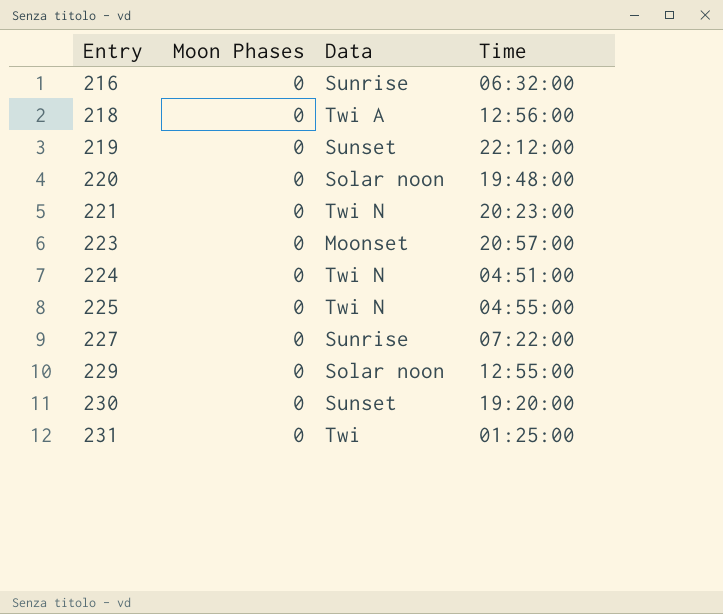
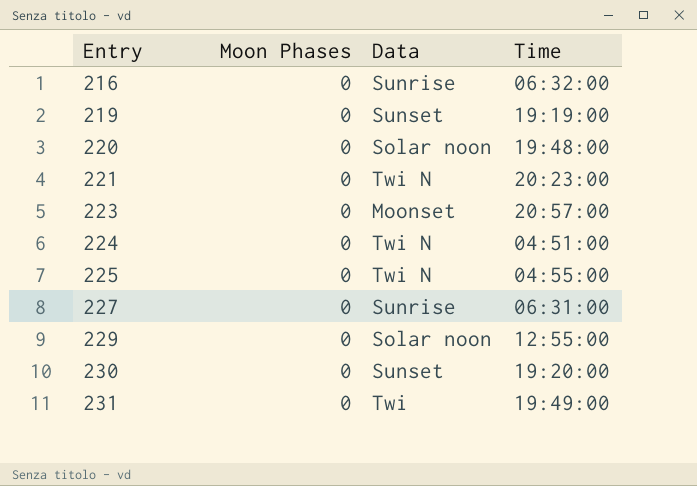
row 218: 0 | Twi A | 12:56:00 -> none
219 | Time: 22:12:00 -> 19:19:00
227 | Time: 07:22:00 -> 06:31:00
231 | Time: 01:25:00 -> 19:49:00

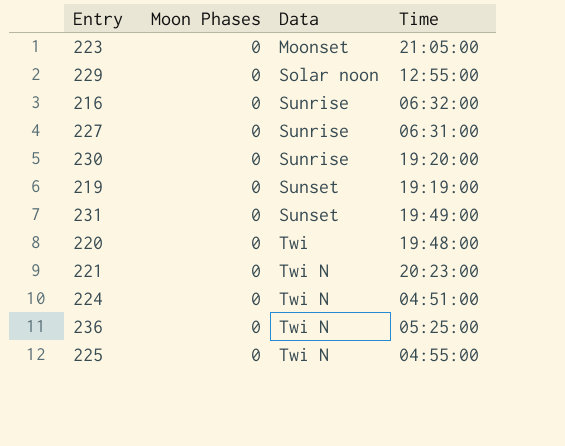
row order: Entry ascending -> Data ascending
223 | Time: 20:57:00 -> 21:05:00
230 | Data: Sunset -> Sunrise
231 | Data: Twi -> Sunset
220 | Data: Solar noon -> Twi
row 236: none -> 0 | Twi N | 05:25:00

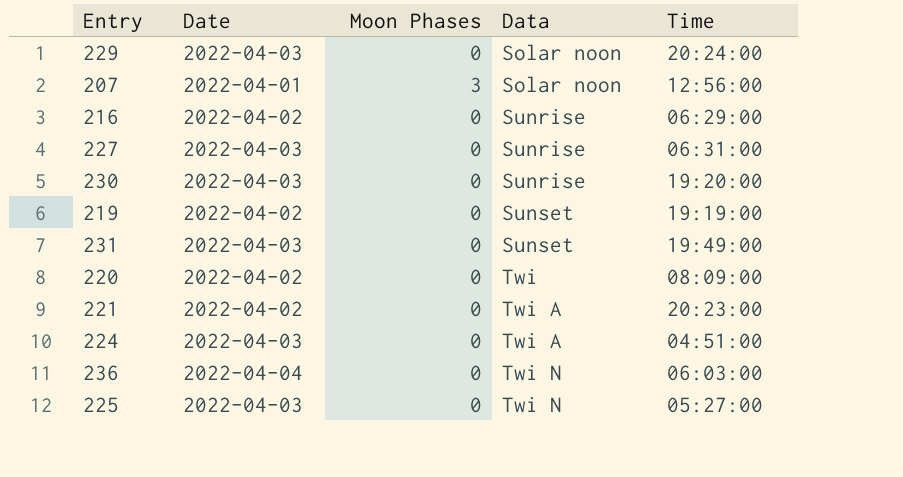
column Date | position: none -> 2
row 223: 0 | Moonset | 21:05:00 -> none
229 | Time: 12:55:00 -> 20:24:00
row 207: none -> 2022-04-01 | 3 | Solar noon | 12:56:00
216 | Time: 06:32:00 -> 06:29:00
220 | Time: 19:48:00 -> 08:09:00
221 | Data: Twi N -> Twi A
224 | Data: Twi N -> Twi A
236 | Time: 05:25:00 -> 06:03:00
225 | Time: 04:55:00 -> 05:27:00

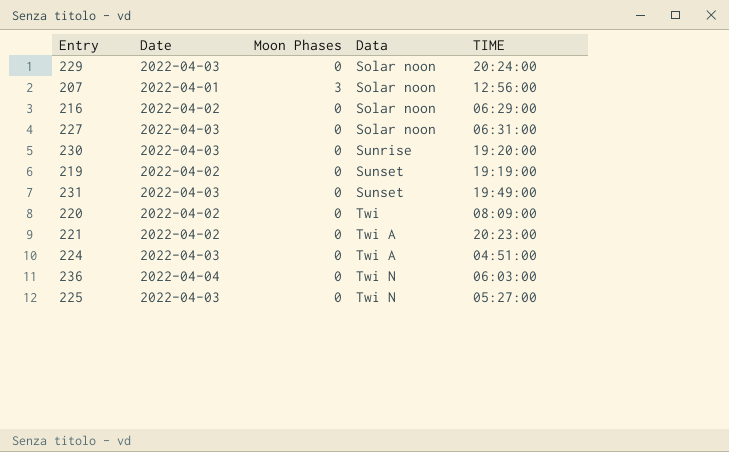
column name: Time -> TIME
216 | Data: Sunrise -> Solar noon
227 | Data: Sunrise -> Solar noon

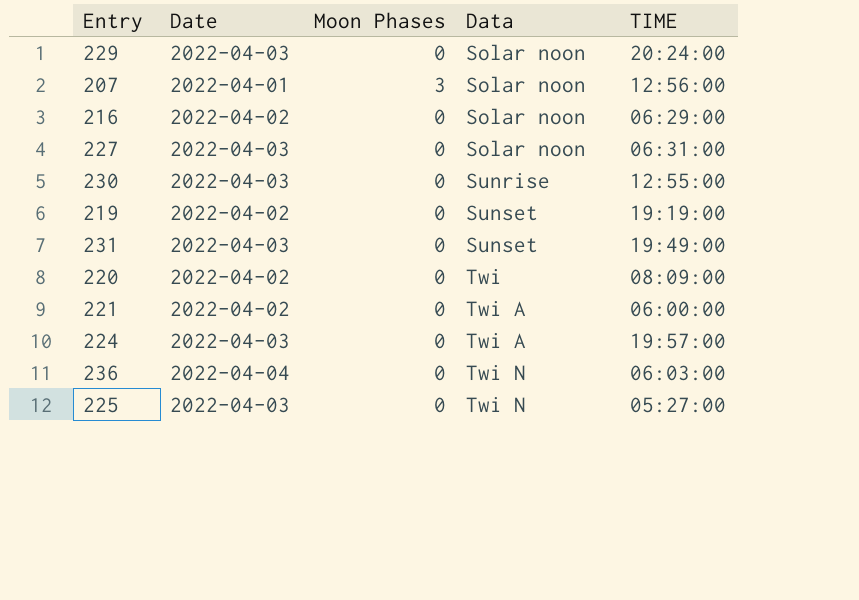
230 | TIME: 19:20:00 -> 12:55:00
221 | TIME: 20:23:00 -> 06:00:00
224 | TIME: 04:51:00 -> 19:57:00

